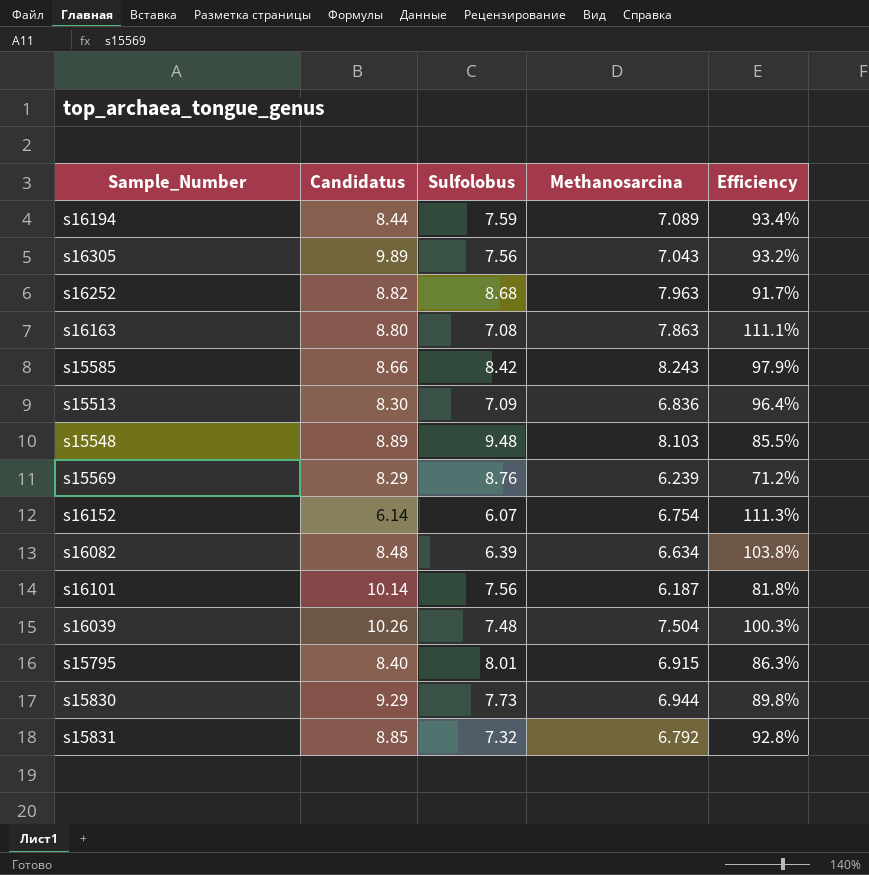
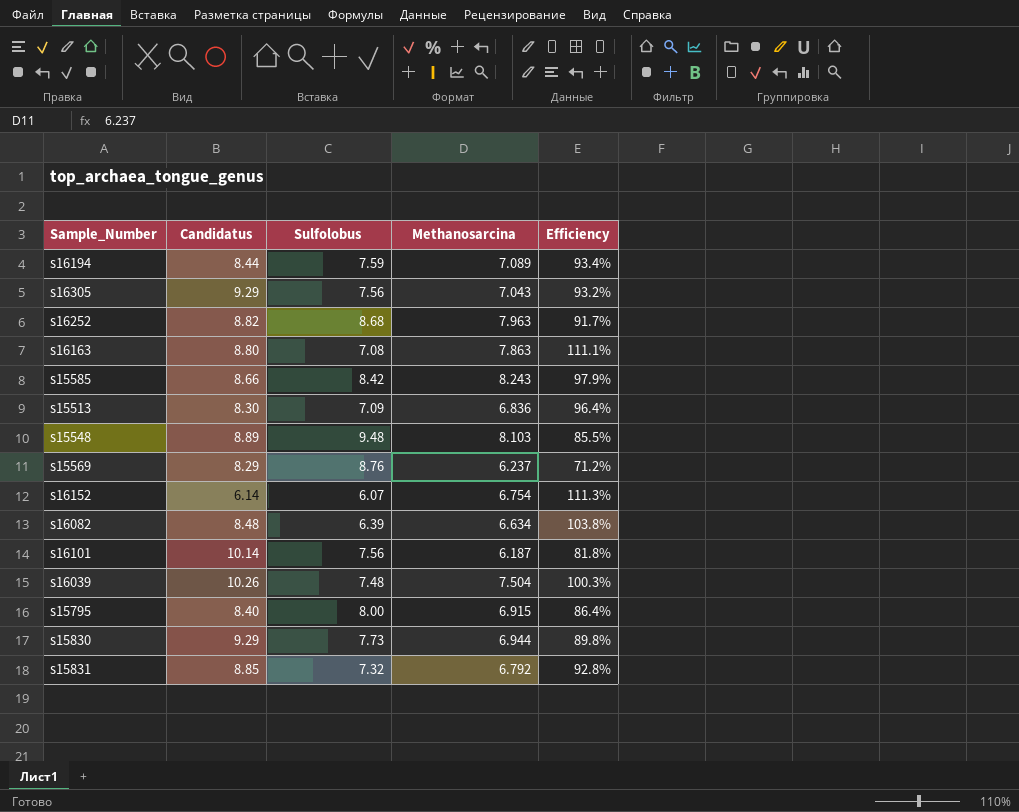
s16305 | Candidatus: 9.89 -> 9.29
s15569 | Methanosarcina: 6.239 -> 6.237
s15795 | Sulfolobus: 8.01 -> 8.00
s15795 | Efficiency: 86.3% -> 86.4%

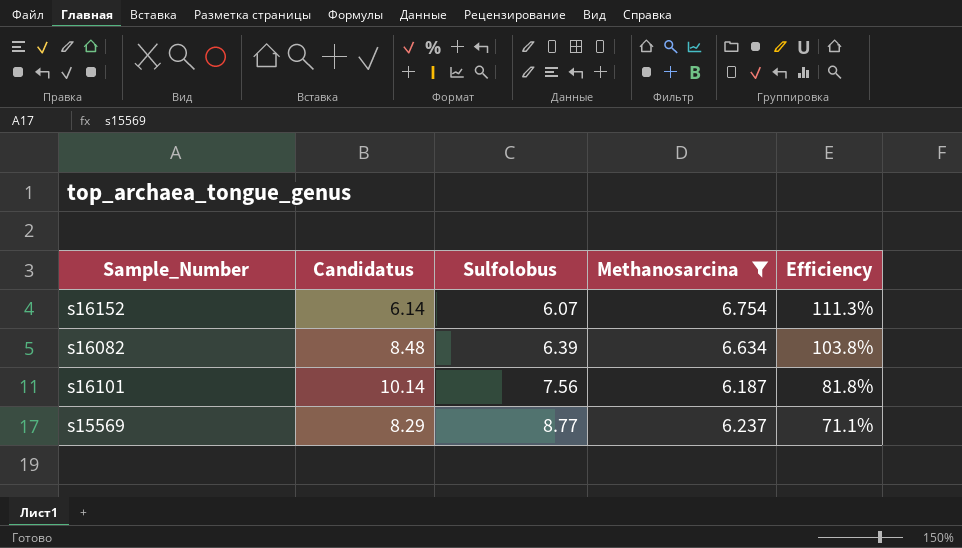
filter: none -> Methanosarcina <= 6.754
row order: none -> Sulfolobus ascending
s15569 | Sulfolobus: 8.76 -> 8.77
s15569 | Efficiency: 71.2% -> 71.1%

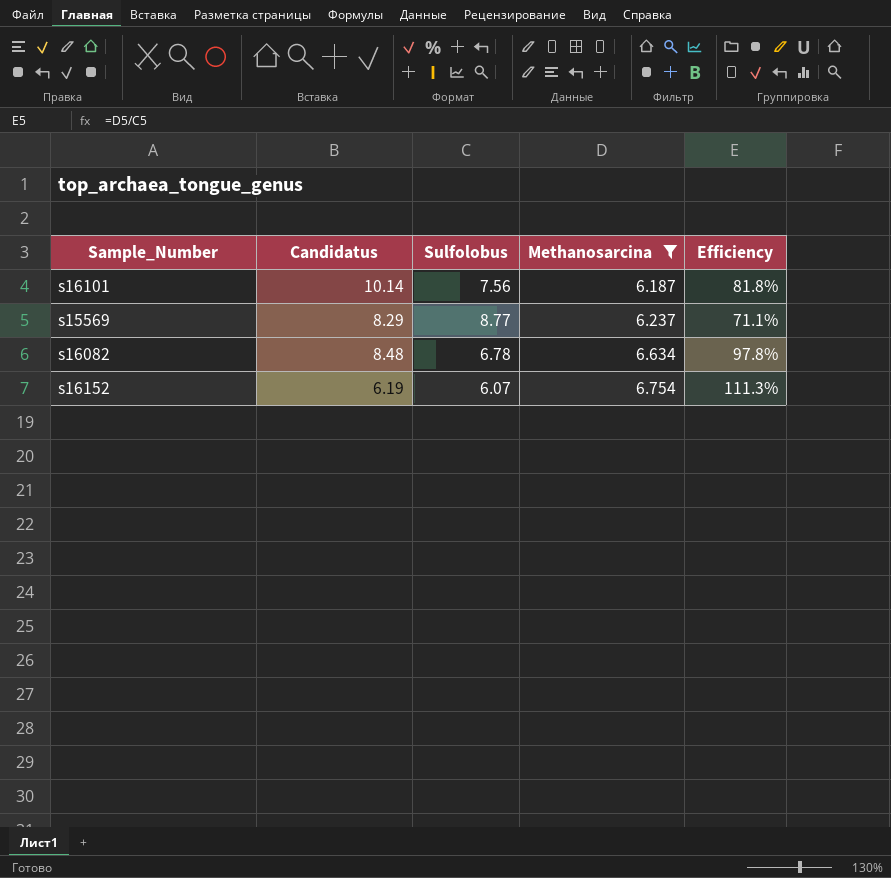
row order: Sulfolobus ascending -> Methanosarcina ascending
s16082 | Sulfolobus: 6.39 -> 6.78
s16082 | Efficiency: 103.8% -> 97.8%
s16152 | Candidatus: 6.14 -> 6.19

